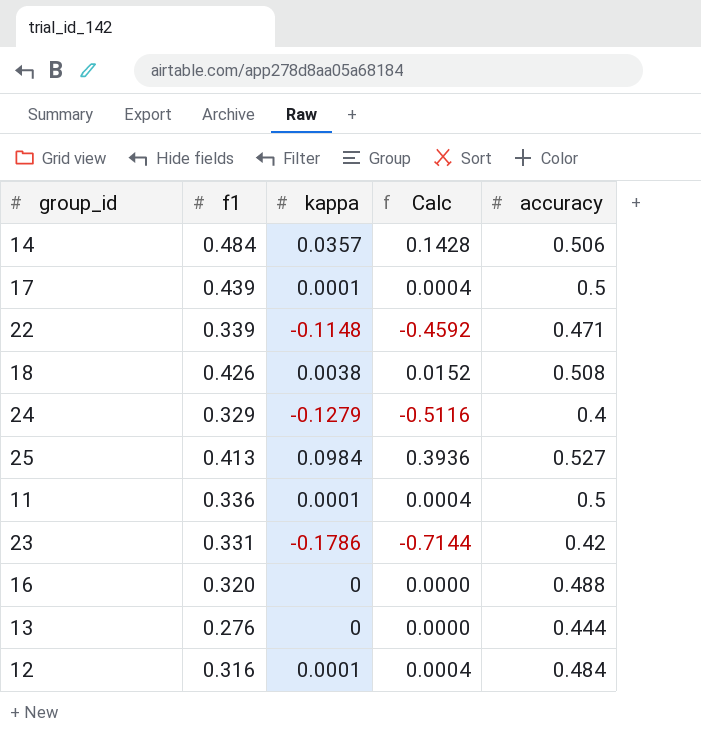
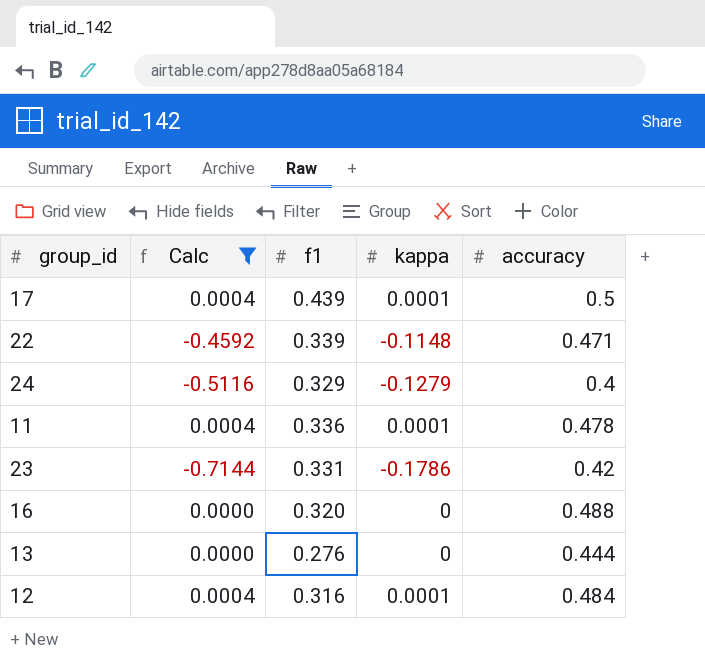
filter: none -> Calc <= 0.0004
column Calc | position: 4 -> 2
11 | accuracy: 0.5 -> 0.478

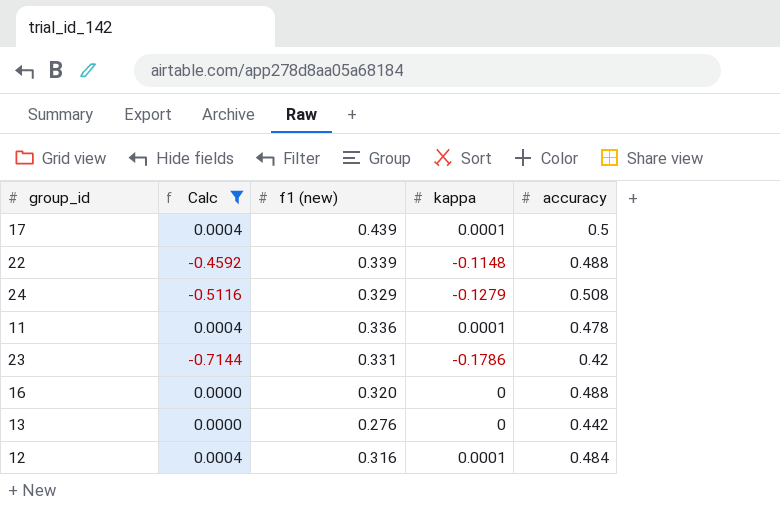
column name: f1 -> f1 (new)
22 | accuracy: 0.471 -> 0.488
24 | accuracy: 0.4 -> 0.508
13 | accuracy: 0.444 -> 0.442

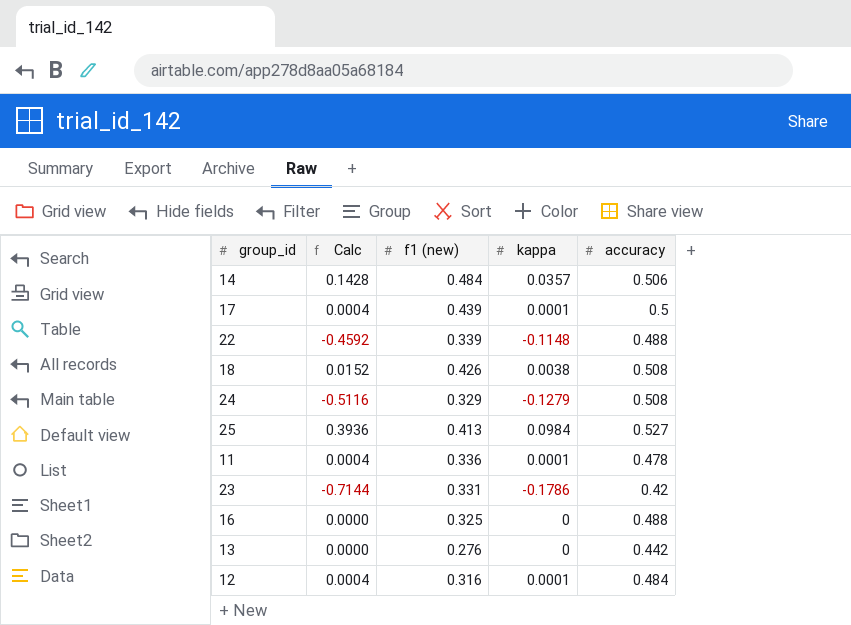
filter: Calc <= 0.0004 -> none
16 | f1 (new): 0.320 -> 0.325

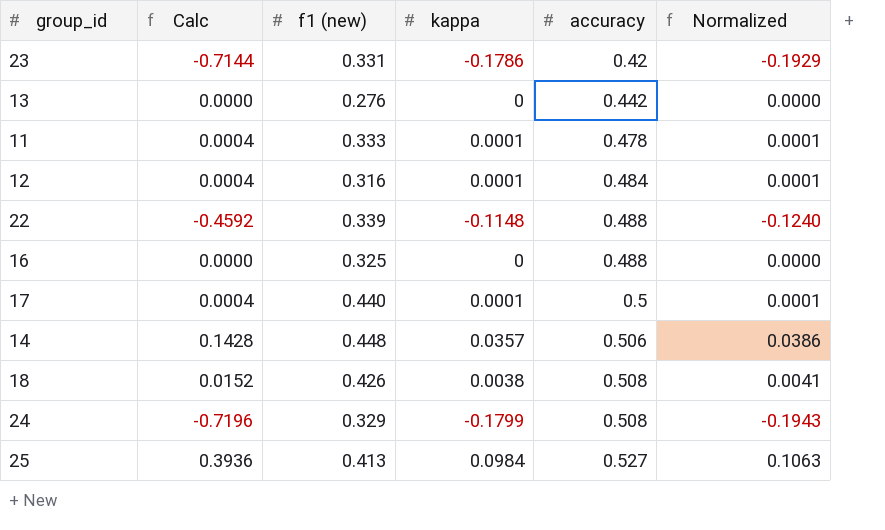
row order: none -> accuracy ascending
column Normalized | formula: none -> [kappa] * 1.08
11 | f1 (new): 0.336 -> 0.333
17 | f1 (new): 0.439 -> 0.440
14 | f1 (new): 0.484 -> 0.448
24 | Calc: -0.5116 -> -0.7196
24 | kappa: -0.1279 -> -0.1799

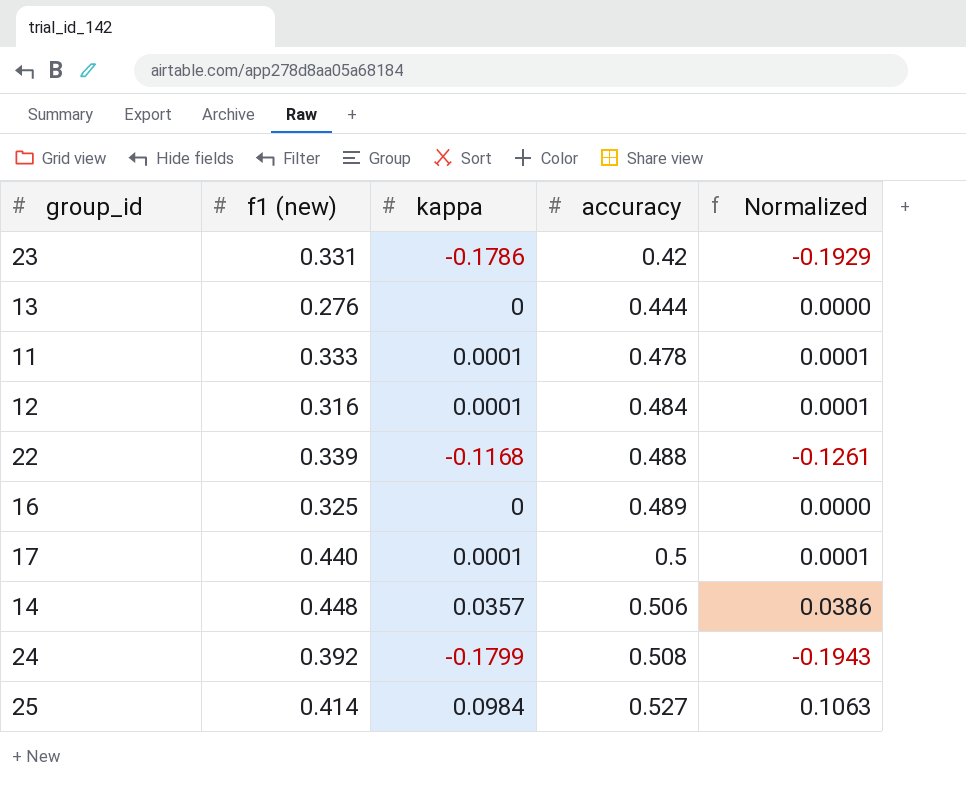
column Calc | formula: [kappa] * 4 -> none
row 18: 0.0152 | 0.426 | 0.0038 | 0.508 | 0.0041 -> none
13 | accuracy: 0.442 -> 0.444
22 | kappa: -0.1148 -> -0.1168
22 | Normalized: -0.1240 -> -0.1261
16 | accuracy: 0.488 -> 0.489
24 | f1 (new): 0.329 -> 0.392
25 | f1 (new): 0.413 -> 0.414

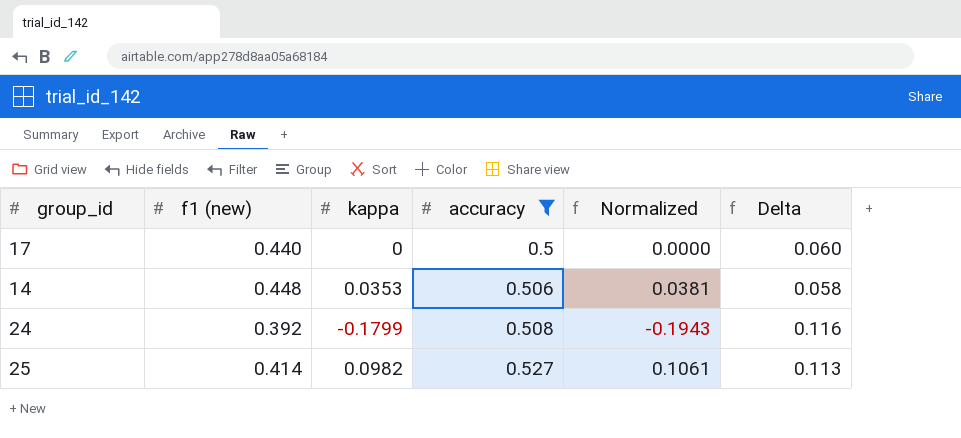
filter: none -> accuracy >= 0.5
column Delta | formula: none -> [accuracy] - [f1 (new)]
17 | kappa: 0.0001 -> 0
17 | Normalized: 0.0001 -> 0.0000
14 | kappa: 0.0357 -> 0.0353
14 | Normalized: 0.0386 -> 0.0381
25 | kappa: 0.0984 -> 0.0982
25 | Normalized: 0.1063 -> 0.1061

